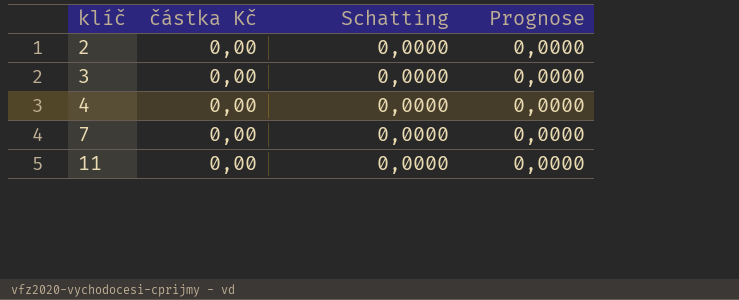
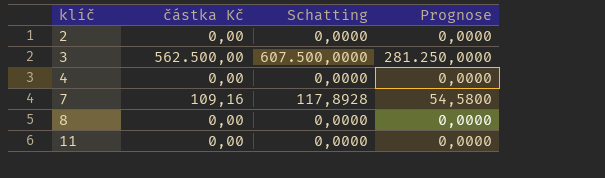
3 | částka Kč: 0,00 -> 562.500,00
3 | Schatting: 0,0000 -> 607.500,0000
3 | Prognose: 0,0000 -> 281.250,0000
7 | částka Kč: 0,00 -> 109,16
7 | Schatting: 0,0000 -> 117,8928
7 | Prognose: 0,0000 -> 54,5800
row 8: none -> 0,00 | 0,0000 | 0,0000

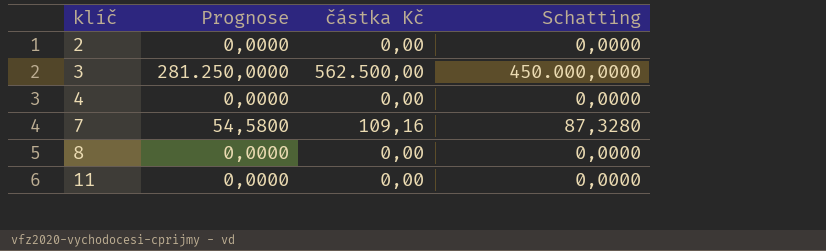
column Prognose | position: 4 -> 2
column Schatting | formula: [částka Kč] * 1,08 -> [částka Kč] * 0,8

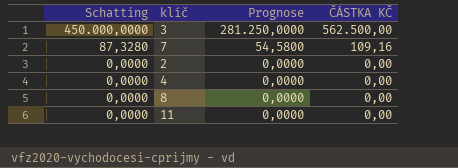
row order: klíč ascending -> Schatting descending
column Schatting | position: 4 -> 1
column name: částka Kč -> ČÁSTKA KČ

